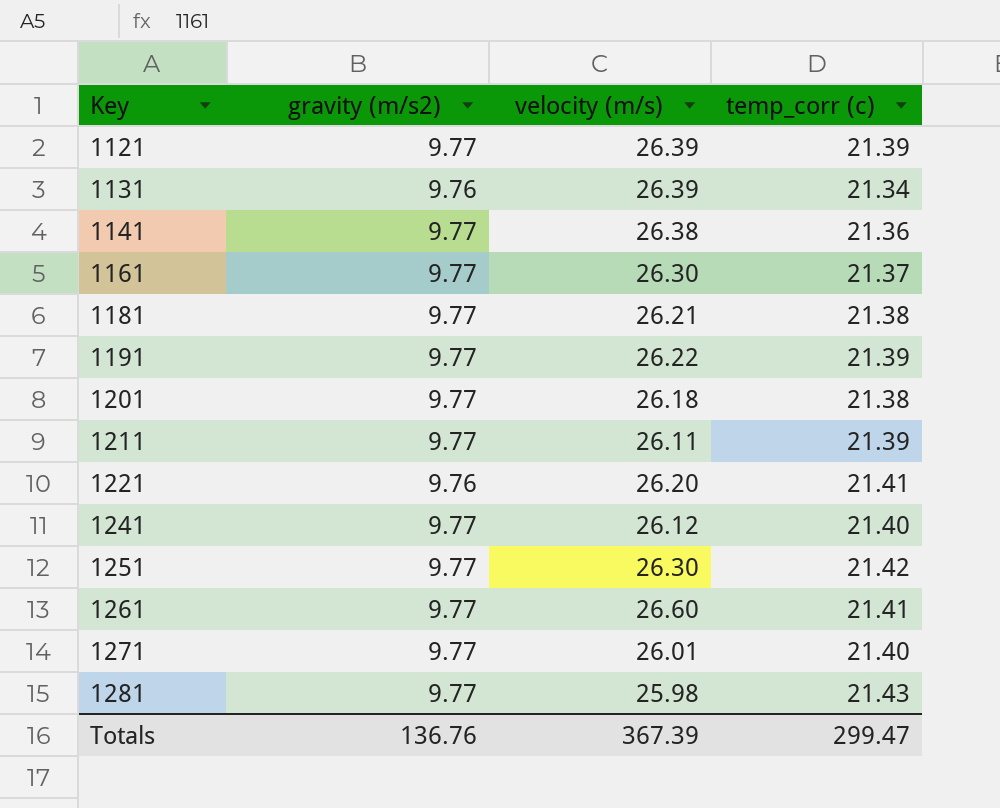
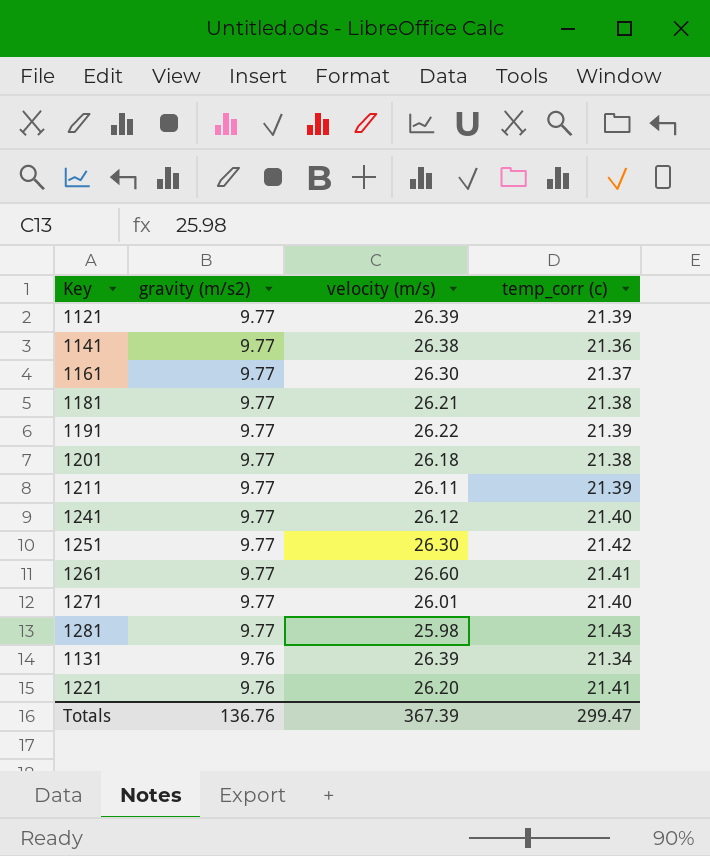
row order: Key ascending -> gravity (m/s2) descending

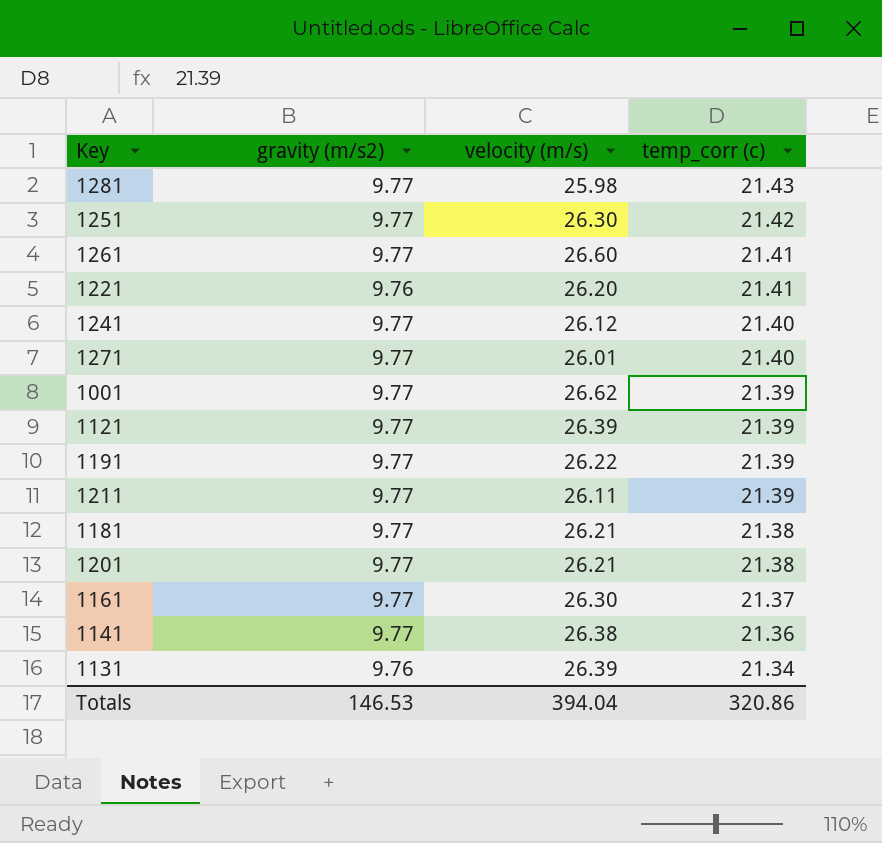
row order: gravity (m/s2) descending -> temp_corr (c) descending
row 1001: none -> 9.77 | 26.62 | 21.39
1201 | velocity (m/s): 26.18 -> 26.21
Totals | gravity (m/s2): 136.76 -> 146.53
Totals | velocity (m/s): 367.39 -> 394.04
Totals | temp_corr (c): 299.47 -> 320.86

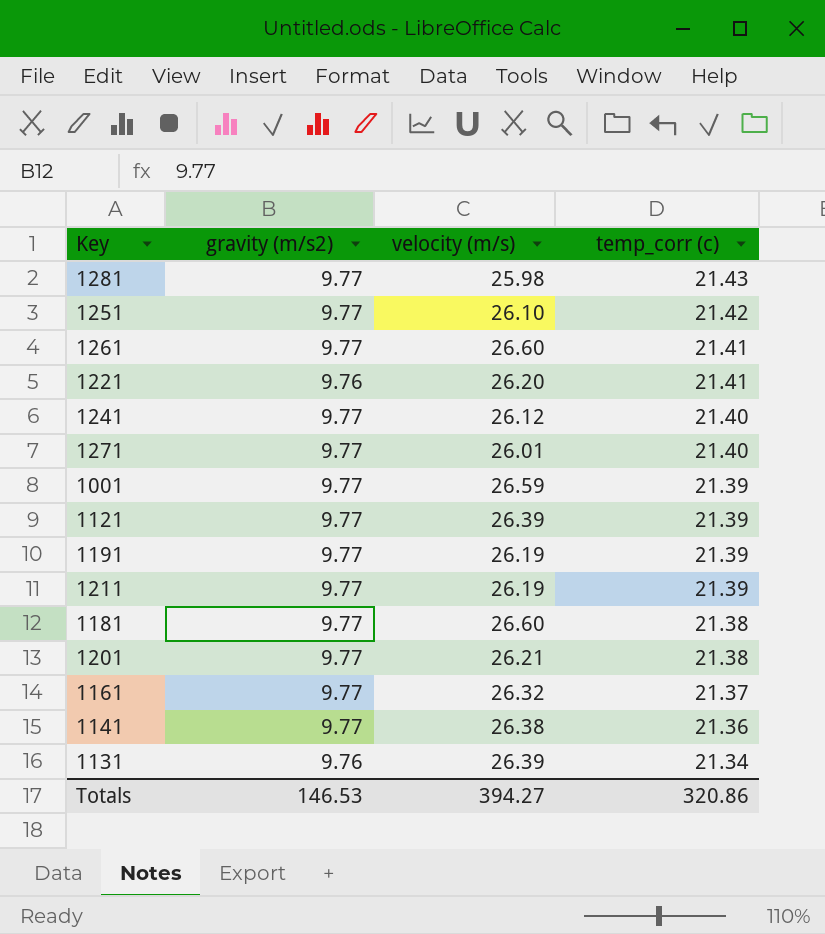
1251 | velocity (m/s): 26.30 -> 26.10
1001 | velocity (m/s): 26.62 -> 26.59
1191 | velocity (m/s): 26.22 -> 26.19
1211 | velocity (m/s): 26.11 -> 26.19
1181 | velocity (m/s): 26.21 -> 26.60
1161 | velocity (m/s): 26.30 -> 26.32
Totals | velocity (m/s): 394.04 -> 394.27

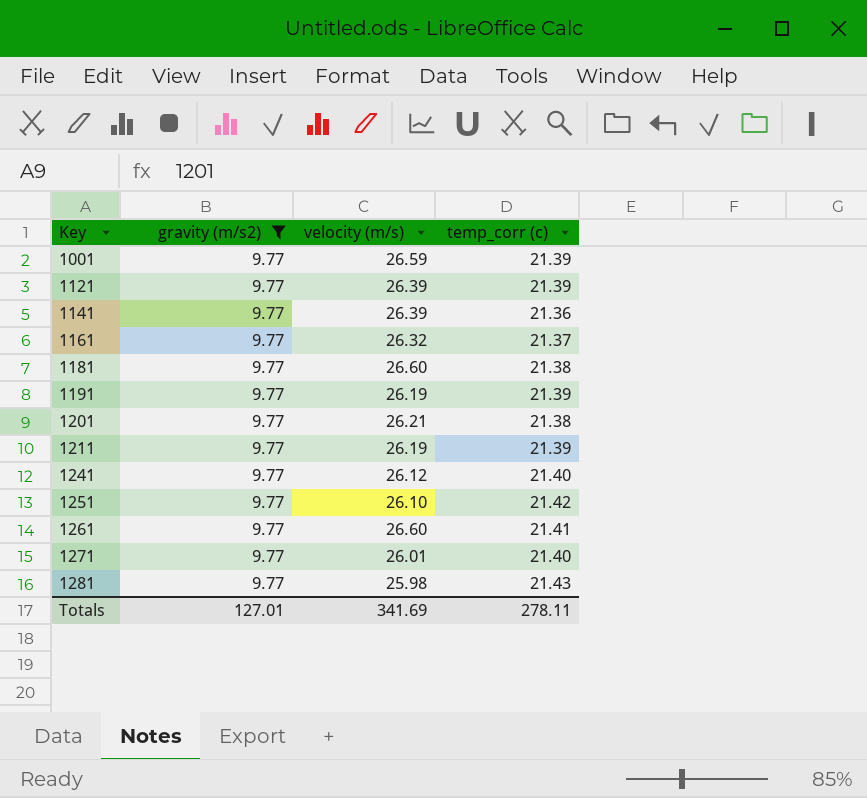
filter: none -> gravity (m/s2) = 9.77
row order: temp_corr (c) descending -> Key ascending
1141 | velocity (m/s): 26.38 -> 26.39
Totals | gravity (m/s2): 146.53 -> 127.01
Totals | velocity (m/s): 394.27 -> 341.69
Totals | temp_corr (c): 320.86 -> 278.11

